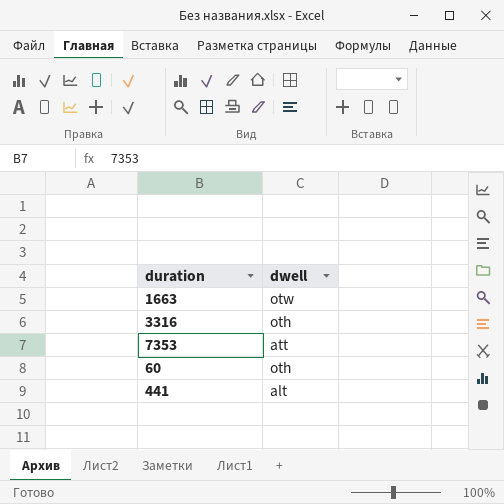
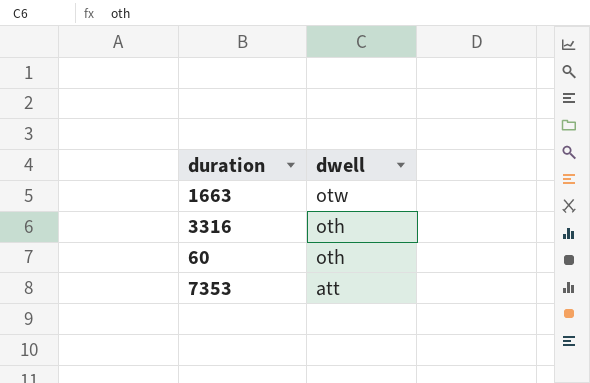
row order: none -> dwell descending
row 441: alt -> none

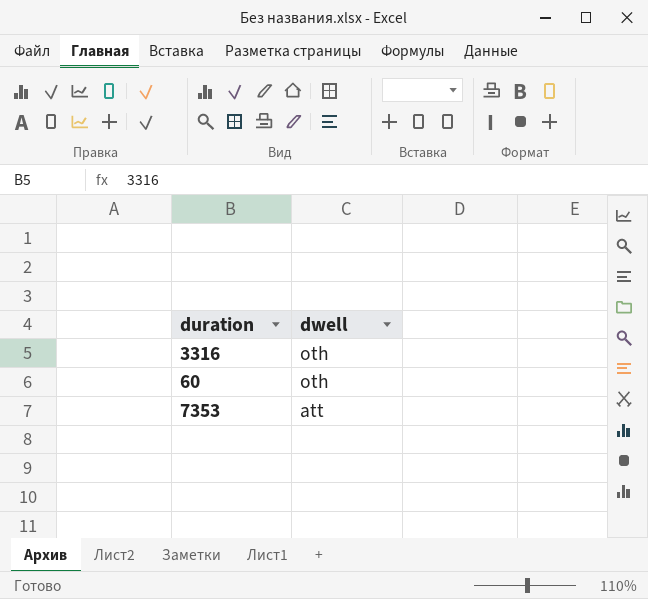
row 1663: otw -> none

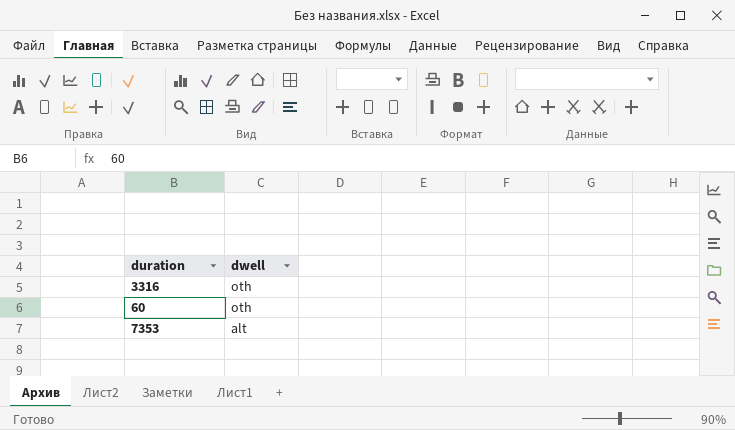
7353 | dwell: att -> alt

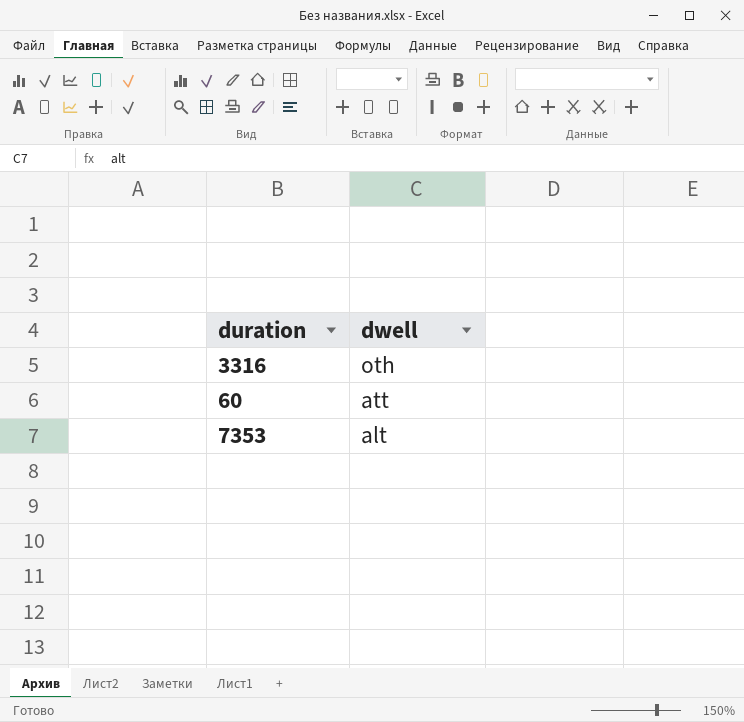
60 | dwell: oth -> att

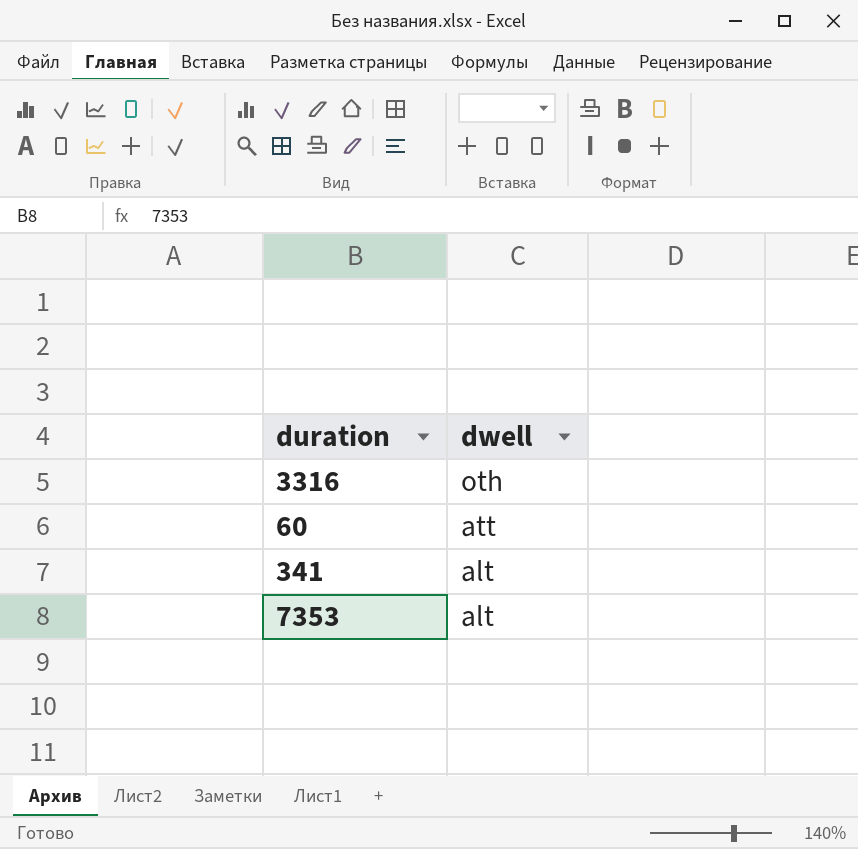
row 341: none -> alt

